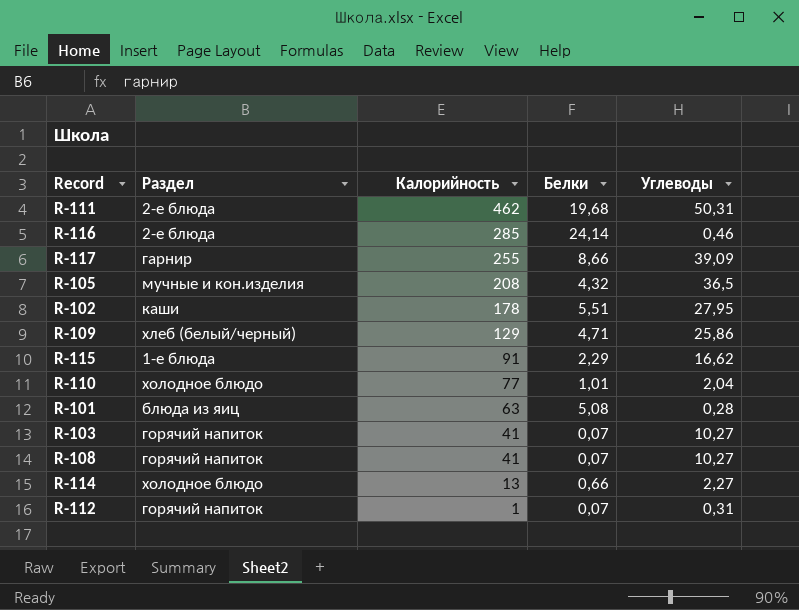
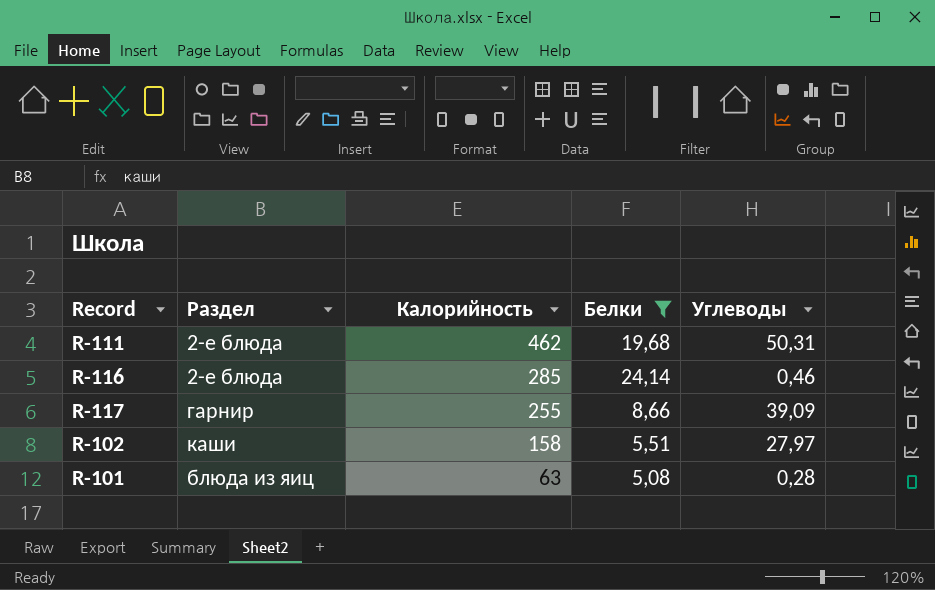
filter: none -> Белки >= 5,08
R-102 | Калорийность: 178 -> 158
R-102 | Углеводы: 27,95 -> 27,97

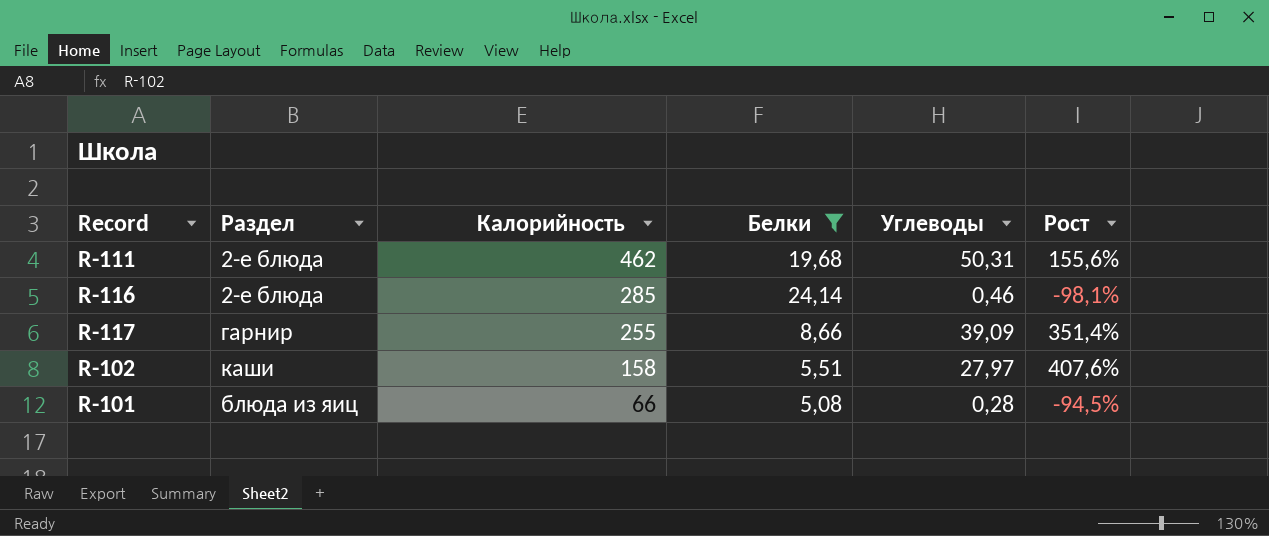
column Рост | formula: none -> ([Углеводы] - [Белки]) / [Белки]
R-101 | Калорийность: 63 -> 66

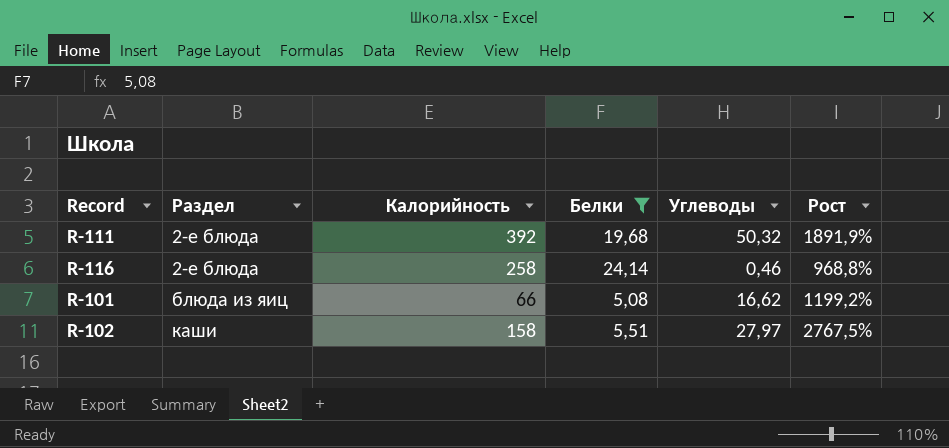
row order: Калорийность descending -> Раздел ascending
column Рост | formula: ([Углеводы] - [Белки]) / [Белки] -> ([Калорийность] - [Белки]) / [Белки]
row R-117: гарнир | 255 | 8,66 | 39,09 | 351,4% -> none
R-111 | Калорийность: 462 -> 392
R-111 | Углеводы: 50,31 -> 50,32
R-116 | Калорийность: 285 -> 258
R-101 | Углеводы: 0,28 -> 16,62

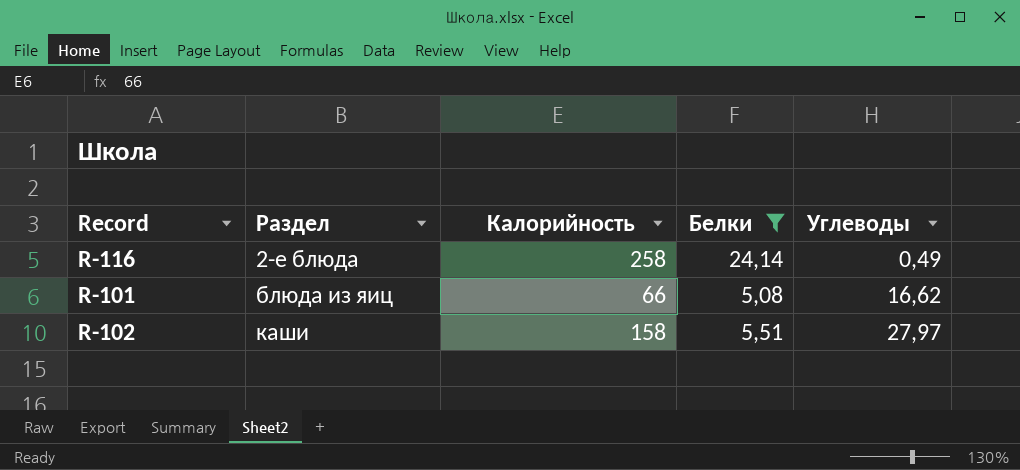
column Рост | formula: ([Калорийность] - [Белки]) / [Белки] -> none
row R-111: 2-е блюда | 392 | 19,68 | 50,32 | 1891,9% -> none
R-116 | Углеводы: 0,46 -> 0,49

